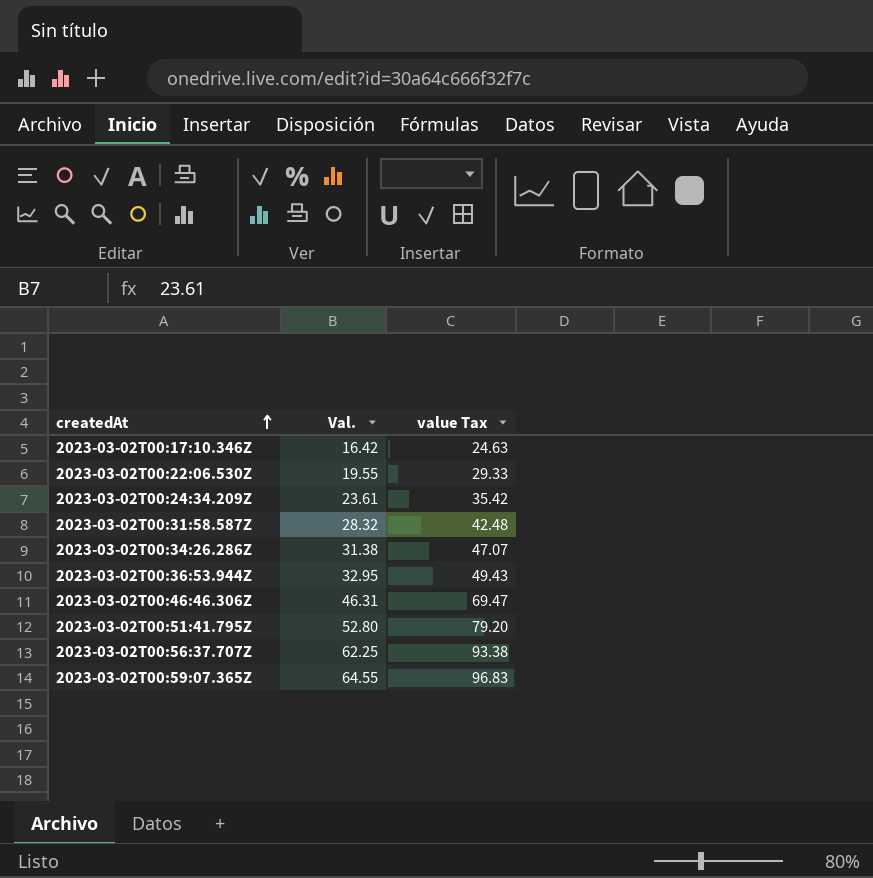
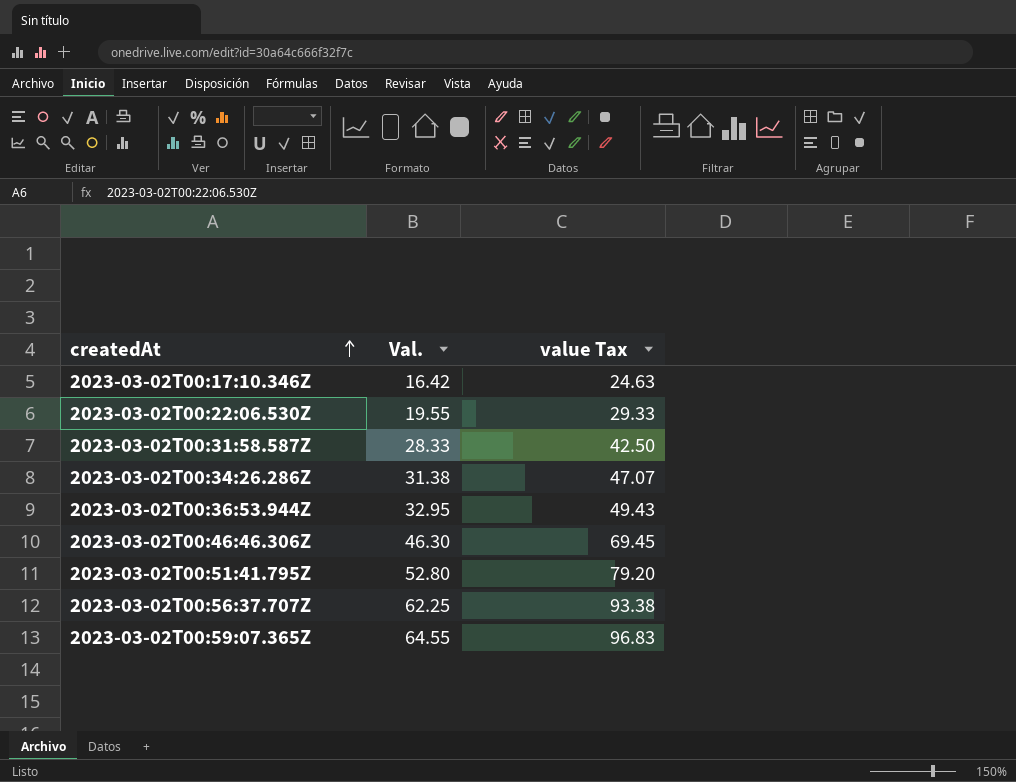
row 2023-03-02T00:24:34.209Z: 23.61 | 35.42 -> none
2023-03-02T00:31:58.587Z | Val.: 28.32 -> 28.33
2023-03-02T00:31:58.587Z | value Tax: 42.48 -> 42.50
2023-03-02T00:46:46.306Z | Val.: 46.31 -> 46.30
2023-03-02T00:46:46.306Z | value Tax: 69.47 -> 69.45

